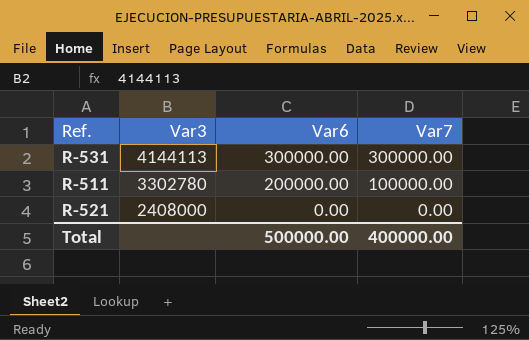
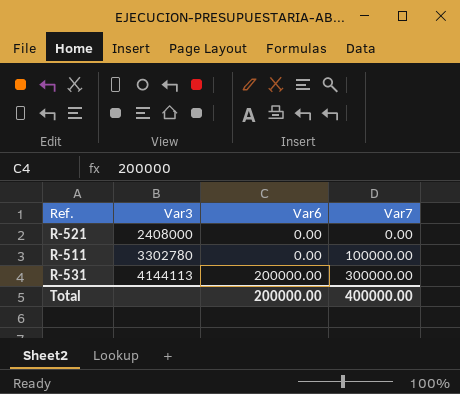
row order: Var3 descending -> Var3 ascending
R-511 | Var6: 200000.00 -> 0.00
R-531 | Var6: 300000.00 -> 200000.00
Total | Var6: 500000.00 -> 200000.00

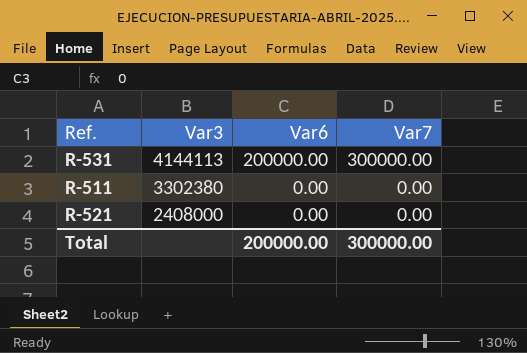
row order: Var3 ascending -> Var3 descending
R-511 | Var3: 3302780 -> 3302380
R-511 | Var7: 100000.00 -> 0.00
Total | Var7: 400000.00 -> 300000.00

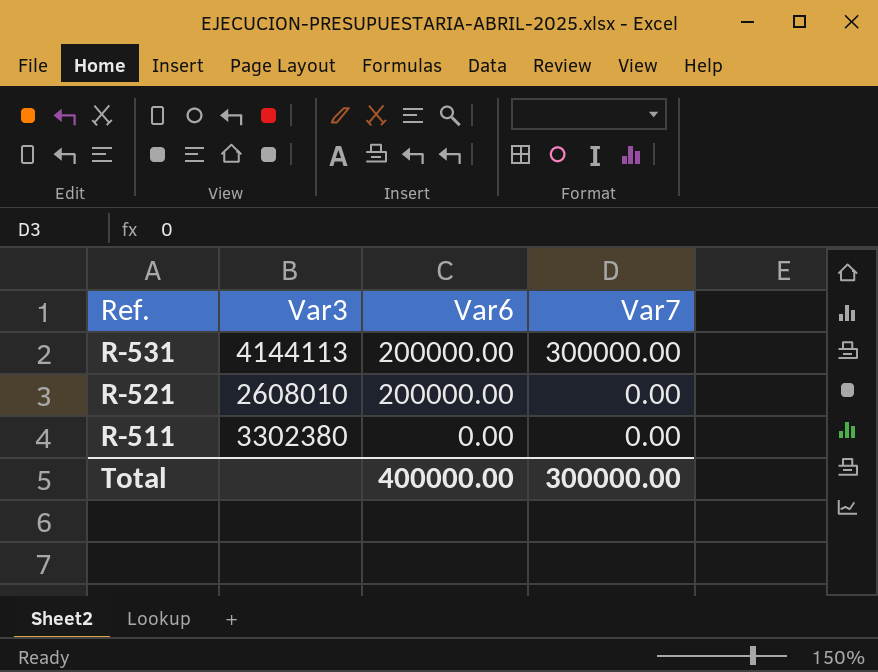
row order: Var3 descending -> Ref. descending
R-521 | Var3: 2408000 -> 2608010
R-521 | Var6: 0.00 -> 200000.00
Total | Var6: 200000.00 -> 400000.00

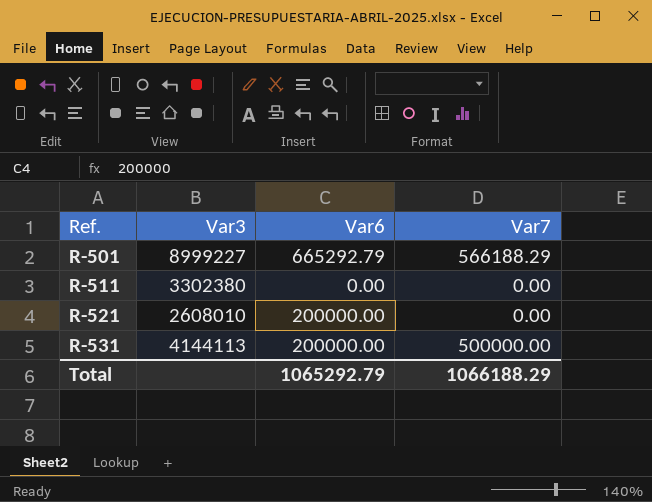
row order: Ref. descending -> Ref. ascending
row R-501: none -> 8999227 | 665292.79 | 566188.29
R-531 | Var7: 300000.00 -> 500000.00
Total | Var6: 400000.00 -> 1065292.79
Total | Var7: 300000.00 -> 1066188.29

